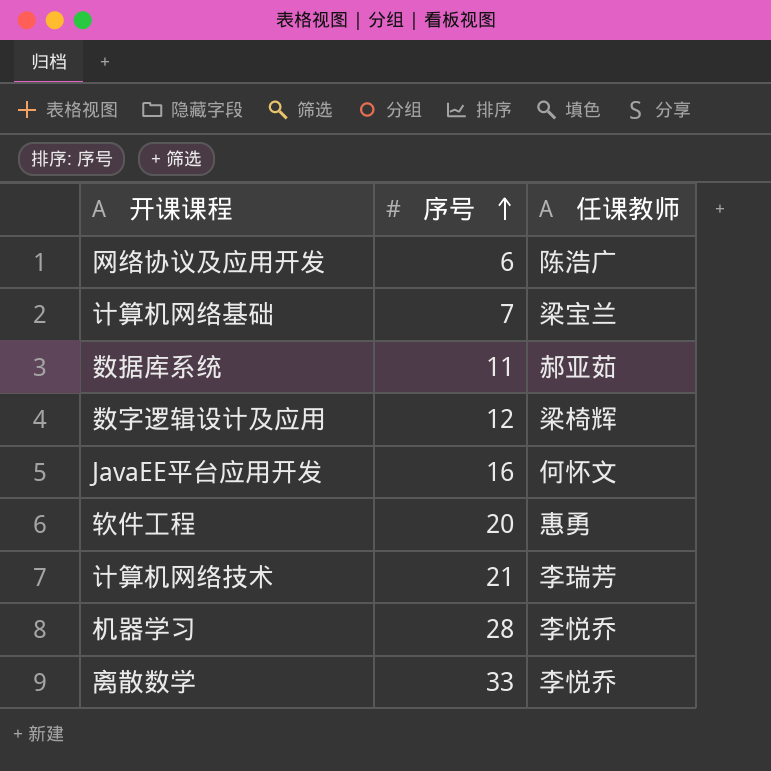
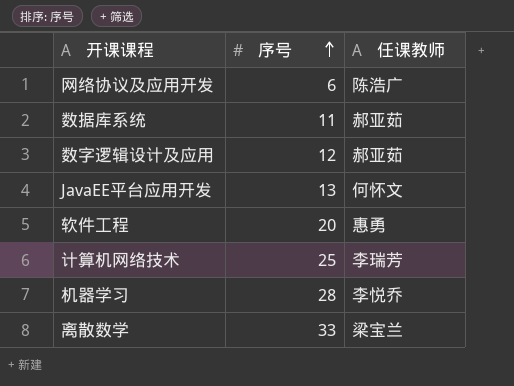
row 计算机网络基础: 7 | 梁宝兰 -> none
数字逻辑设计及应用 | 任课教师: 梁椅辉 -> 郝亚茹
JavaEE平台应用开发 | 序号: 16 -> 13
计算机网络技术 | 序号: 21 -> 25
离散数学 | 任课教师: 李悦乔 -> 梁宝兰

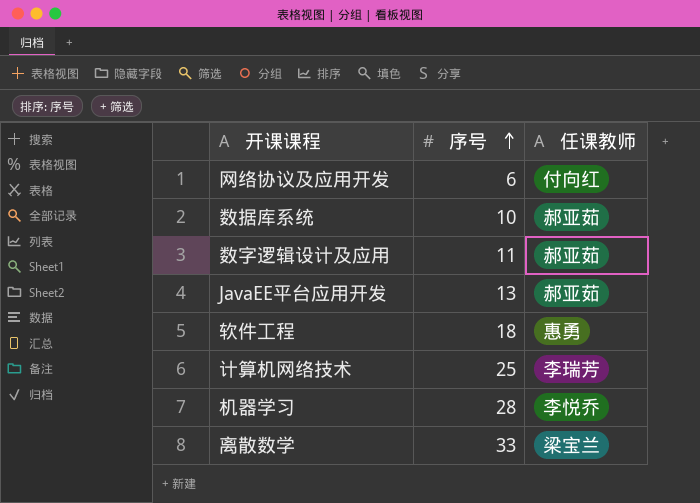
网络协议及应用开发 | 任课教师: 陈浩广 -> 付向红
数据库系统 | 序号: 11 -> 10
数字逻辑设计及应用 | 序号: 12 -> 11
JavaEE平台应用开发 | 任课教师: 何怀文 -> 郝亚茹
软件工程 | 序号: 20 -> 18

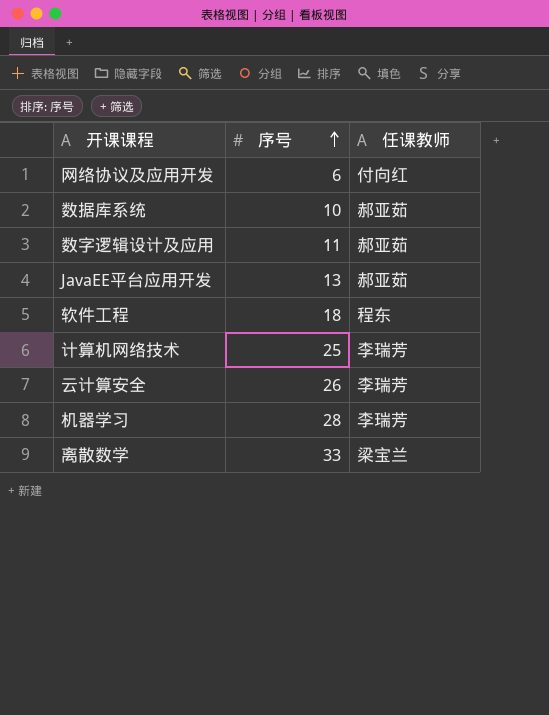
软件工程 | 任课教师: 惠勇 -> 程东
row 云计算安全: none -> 26 | 李瑞芳
机器学习 | 任课教师: 李悦乔 -> 李瑞芳

